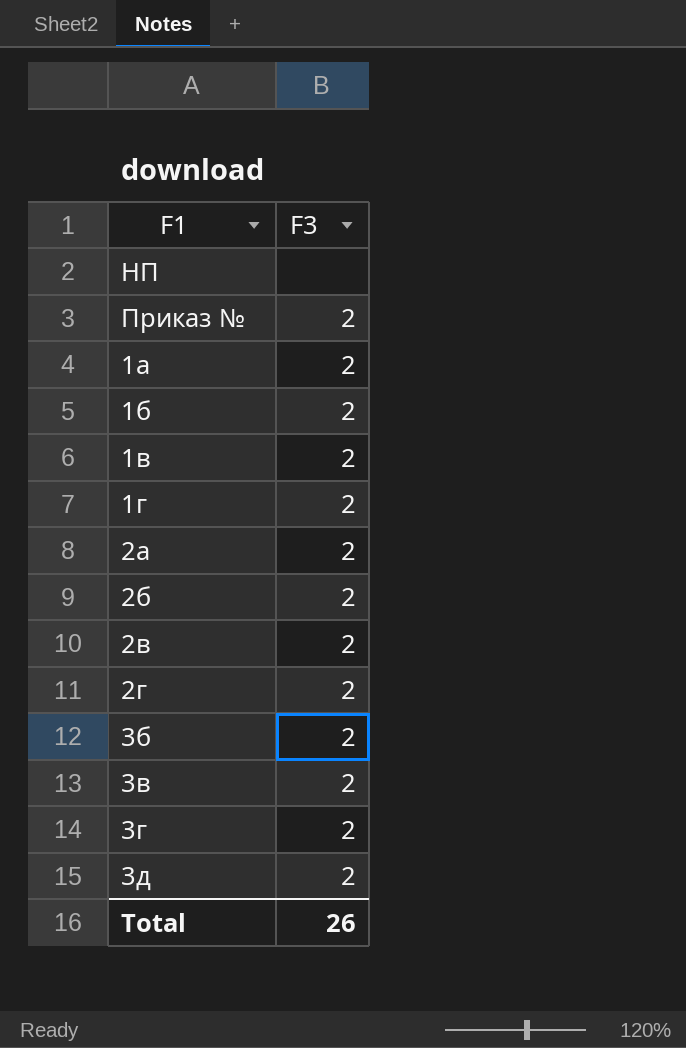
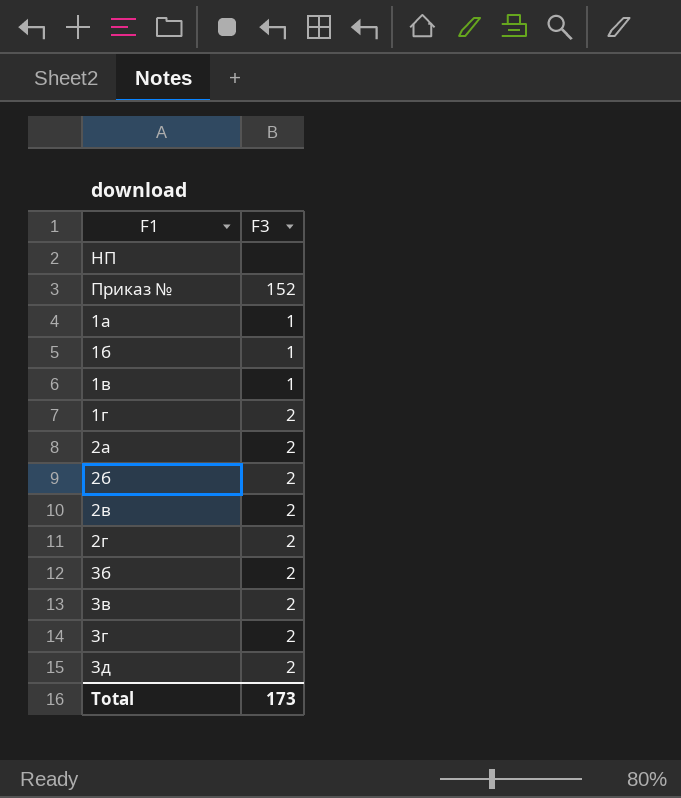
Приказ № | F3: 2 -> 152
1а | F3: 2 -> 1
1б | F3: 2 -> 1
1в | F3: 2 -> 1
Total | F3: 26 -> 173

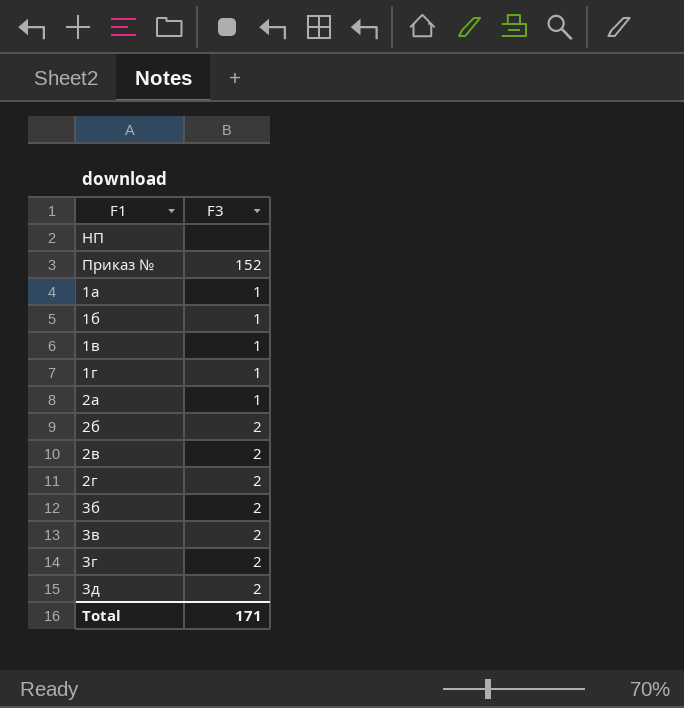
1г | F3: 2 -> 1
2а | F3: 2 -> 1
Total | F3: 173 -> 171

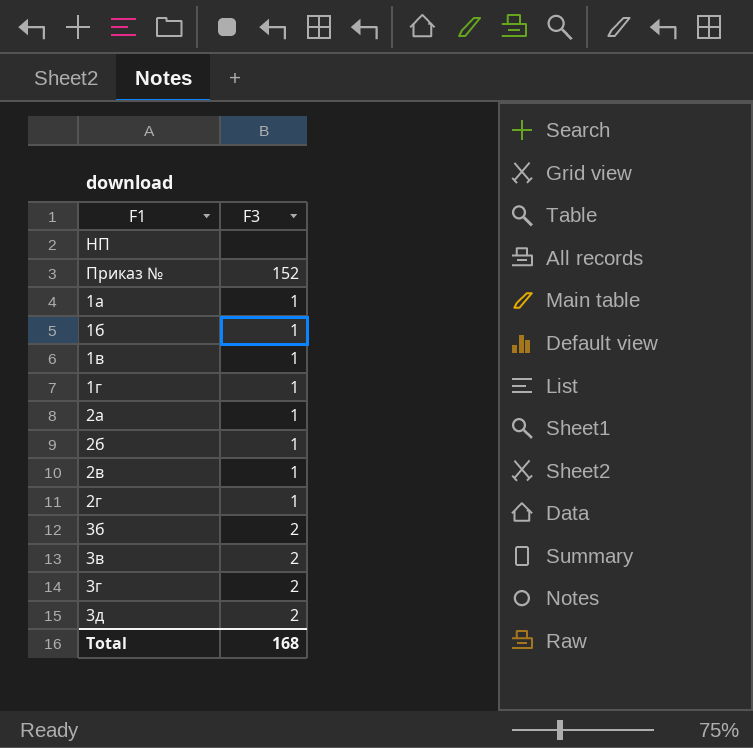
2б | F3: 2 -> 1
2в | F3: 2 -> 1
2г | F3: 2 -> 1
Total | F3: 171 -> 168

